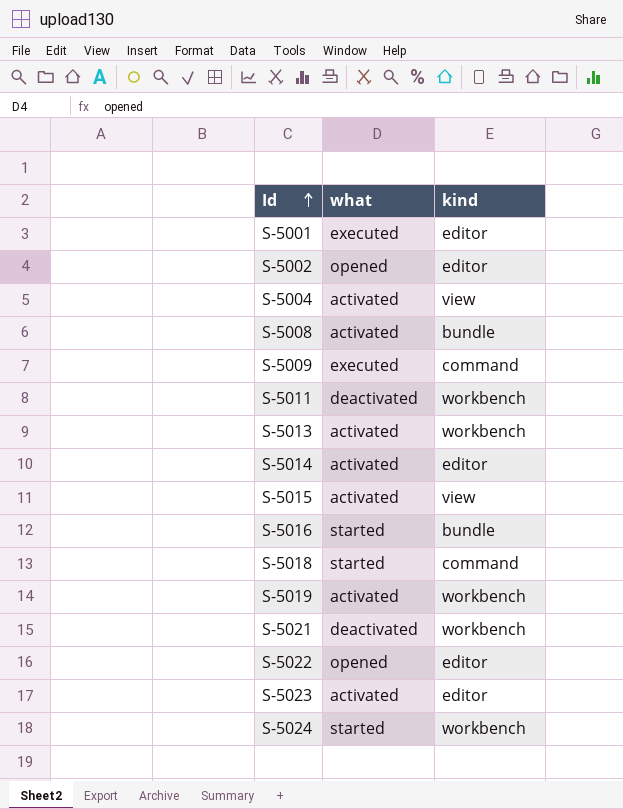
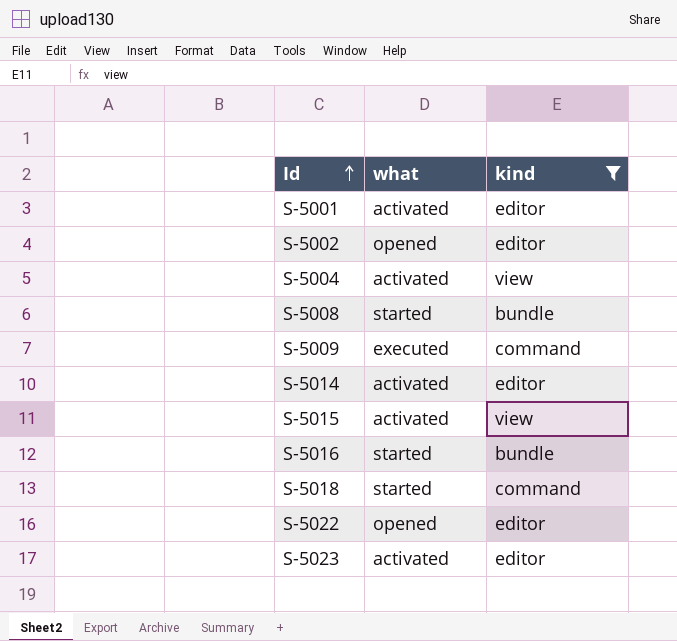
filter: none -> kind != workbench
S-5001 | what: executed -> activated
S-5008 | what: activated -> started

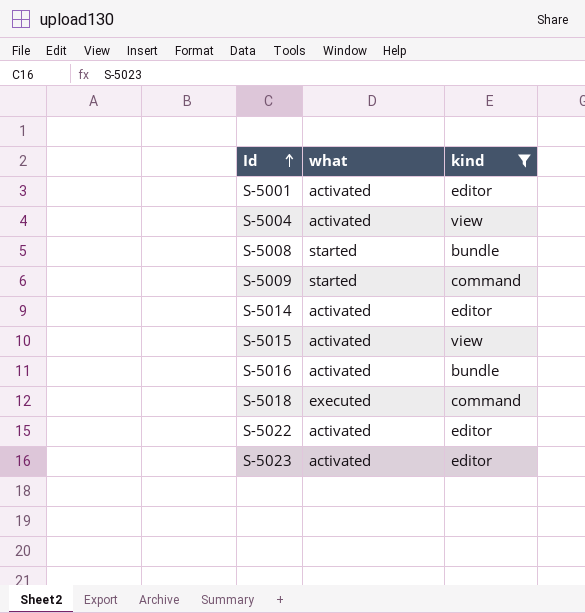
row S-5002: opened | editor -> none
S-5009 | what: executed -> started
S-5016 | what: started -> activated
S-5018 | what: started -> executed
S-5022 | what: opened -> activated

